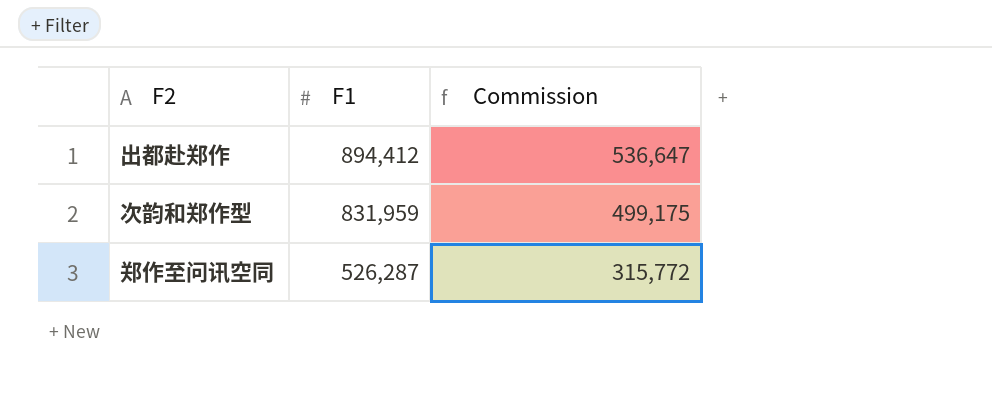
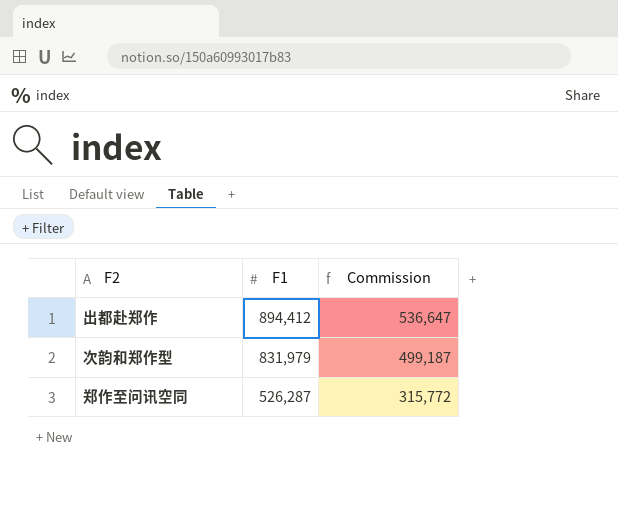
次韵和郑作型 | F1: 831,959 -> 831,979
次韵和郑作型 | Commission: 499,175 -> 499,187

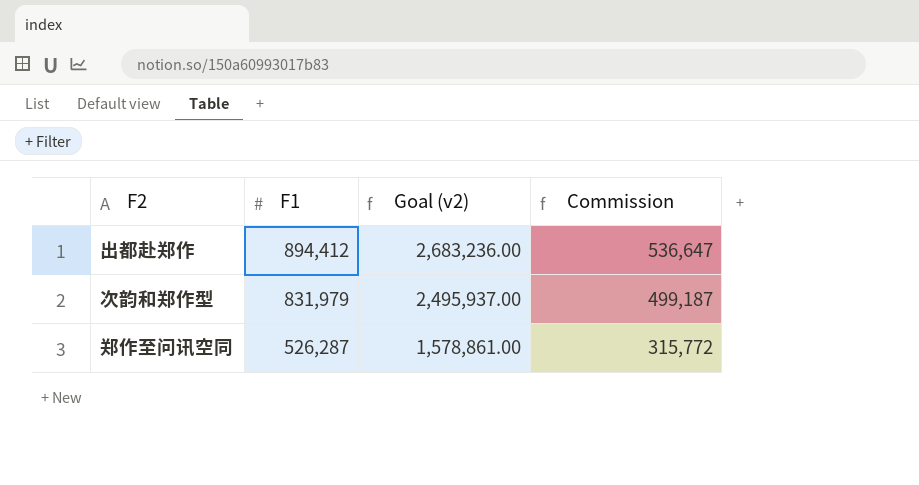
column Goal (v2) | formula: none -> [F1] * 3

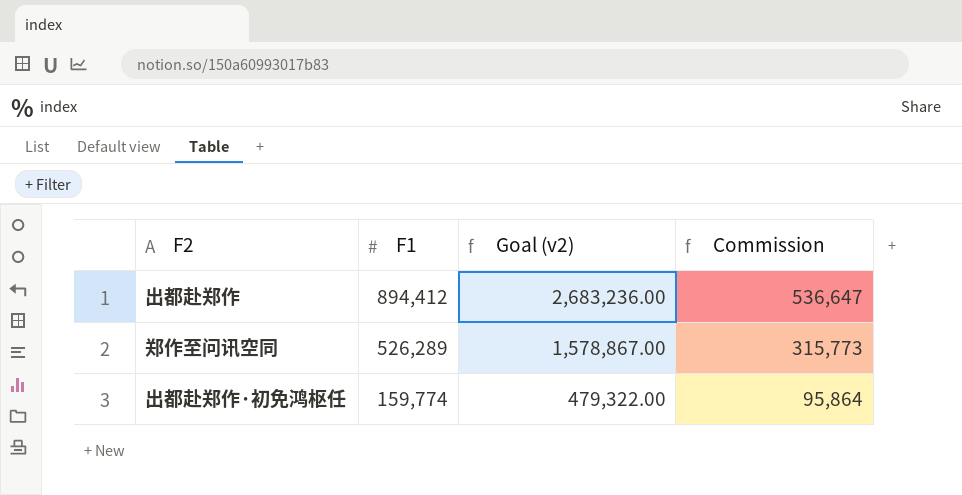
row 次韵和郑作型: 831,979 | 2,495,937.00 | 499,187 -> none
郑作至问讯空同 | F1: 526,287 -> 526,289
郑作至问讯空同 | Goal (v2): 1,578,861.00 -> 1,578,867.00
郑作至问讯空同 | Commission: 315,772 -> 315,773
row 出都赴郑作·初免鸿枢任: none -> 159,774 | 479,322.00 | 95,864

